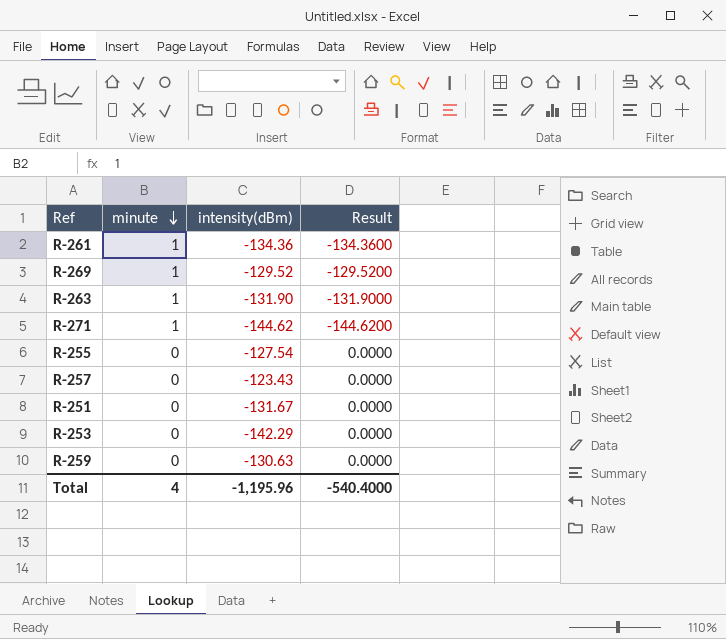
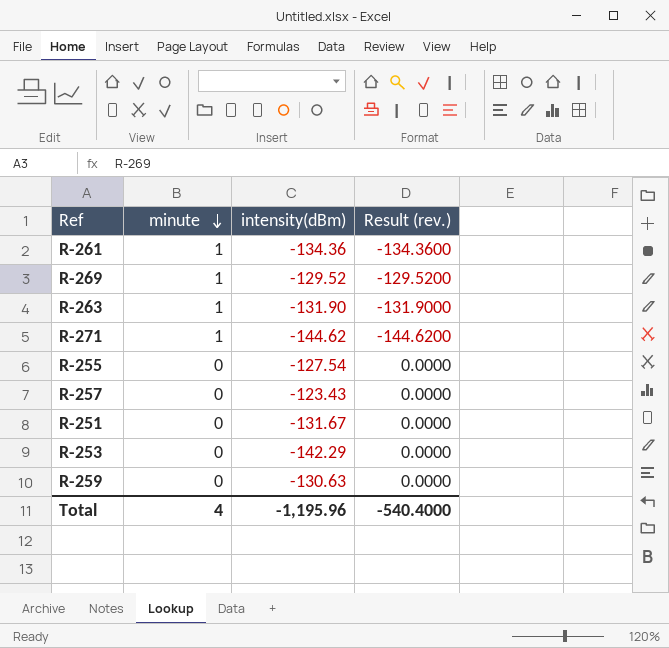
column name: Result -> Result (rev.)

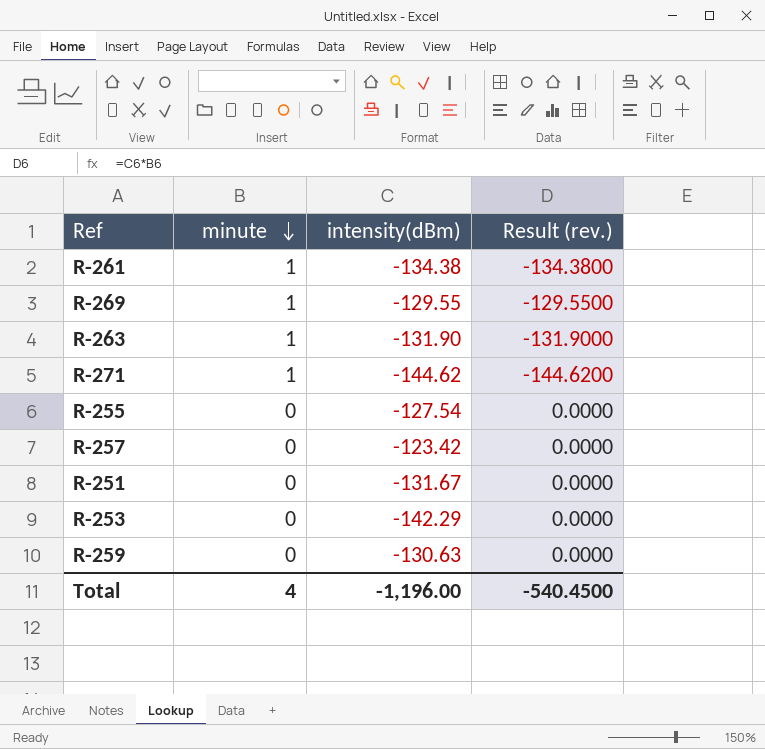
R-261 | intensity(dBm): -134.36 -> -134.38
R-261 | Result (rev.): -134.3600 -> -134.3800
R-269 | intensity(dBm): -129.52 -> -129.55
R-269 | Result (rev.): -129.5200 -> -129.5500
R-257 | intensity(dBm): -123.43 -> -123.42
Total | intensity(dBm): -1,195.96 -> -1,196.00
Total | Result (rev.): -540.4000 -> -540.4500

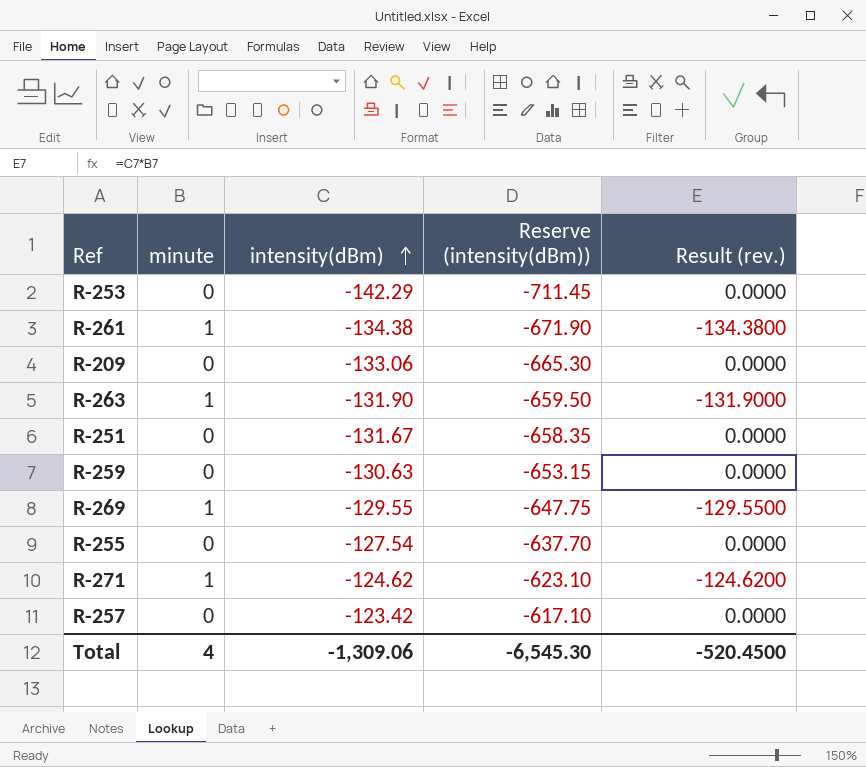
row order: minute descending -> intensity(dBm) ascending
column Reserve (intensity(dBm)) | formula: none -> [intensity(dBm)] * 5
row R-209: none -> 0 | -133.06 | -665.30 | 0.0000
R-271 | intensity(dBm): -144.62 -> -124.62
R-271 | Result (rev.): -144.6200 -> -124.6200
Total | intensity(dBm): -1,196.00 -> -1,309.06
Total | Result (rev.): -540.4500 -> -520.4500

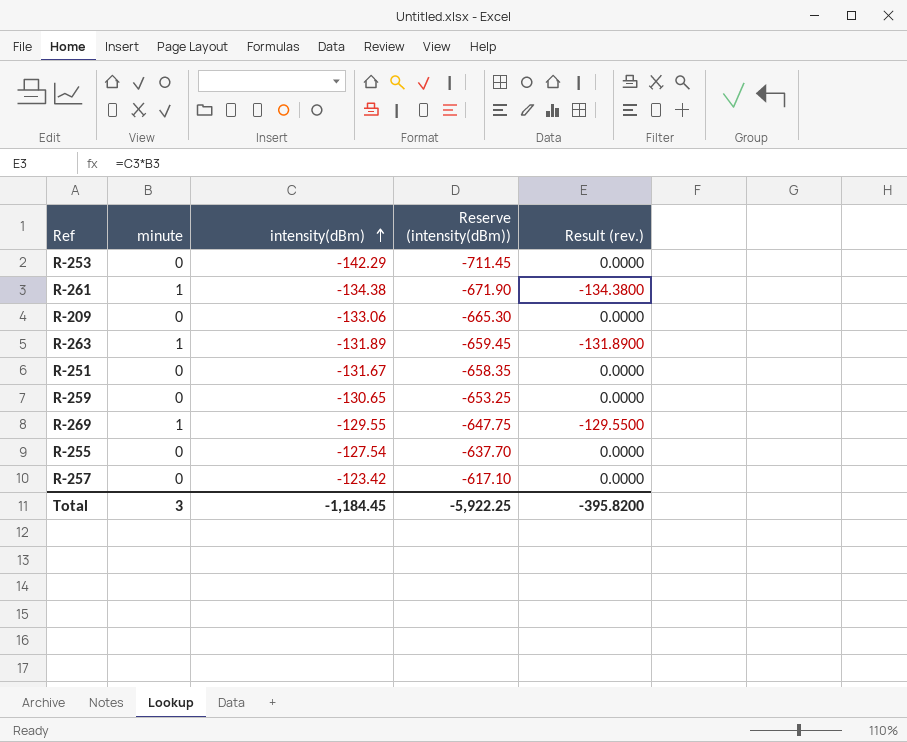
row R-271: 1 | -124.62 | -623.10 | -124.6200 -> none
R-263 | intensity(dBm): -131.90 -> -131.89
R-263 | Reserve (intensity(dBm)): -659.50 -> -659.45
R-263 | Result (rev.): -131.9000 -> -131.8900
R-259 | intensity(dBm): -130.63 -> -130.65
R-259 | Reserve (intensity(dBm)): -653.15 -> -653.25
Total | minute: 4 -> 3
Total | intensity(dBm): -1,309.06 -> -1,184.45
Total | Reserve (intensity(dBm)): -6,545.30 -> -5,922.25
Total | Result (rev.): -520.4500 -> -395.8200

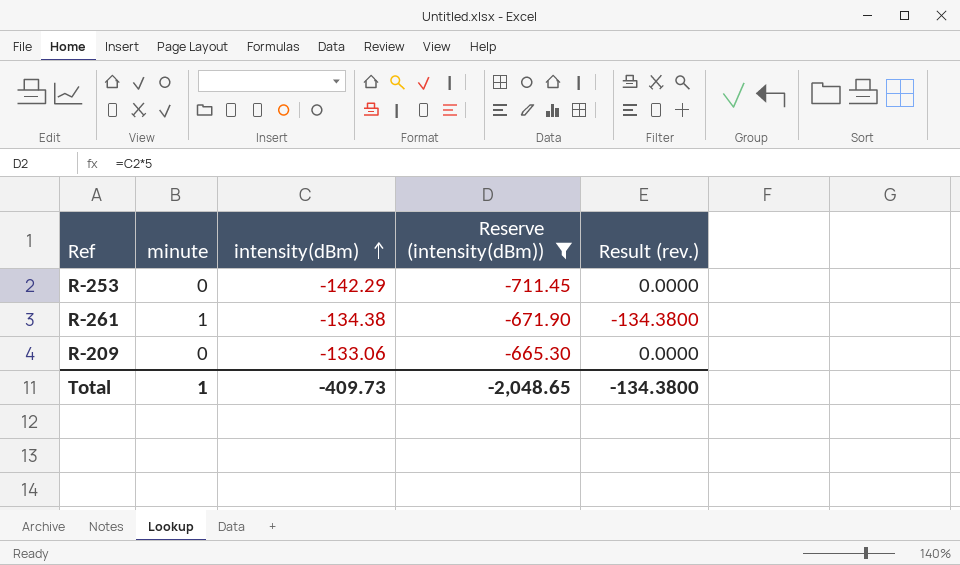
filter: none -> Reserve (intensity(dBm)) <= -665.30
Total | minute: 3 -> 1
Total | intensity(dBm): -1,184.45 -> -409.73
Total | Reserve (intensity(dBm)): -5,922.25 -> -2,048.65
Total | Result (rev.): -395.8200 -> -134.3800

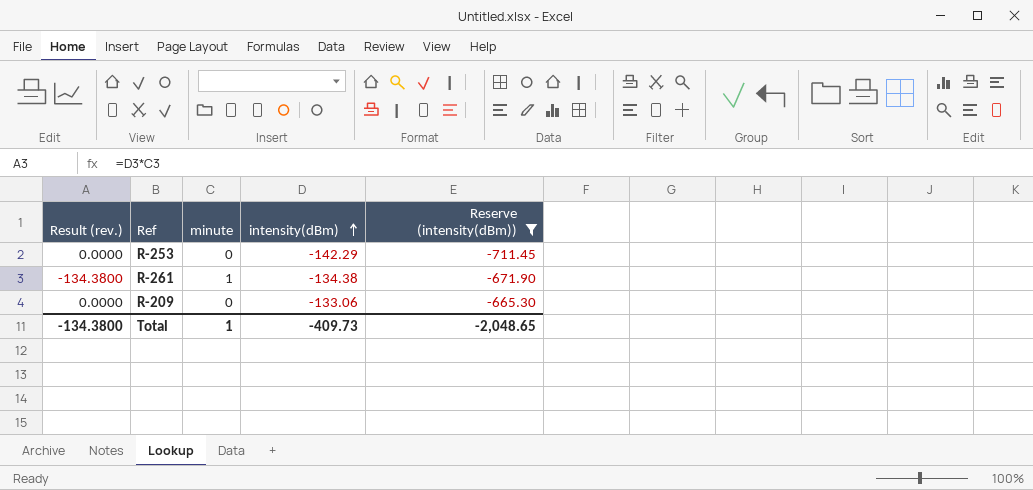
column Result (rev.) | position: 5 -> 1

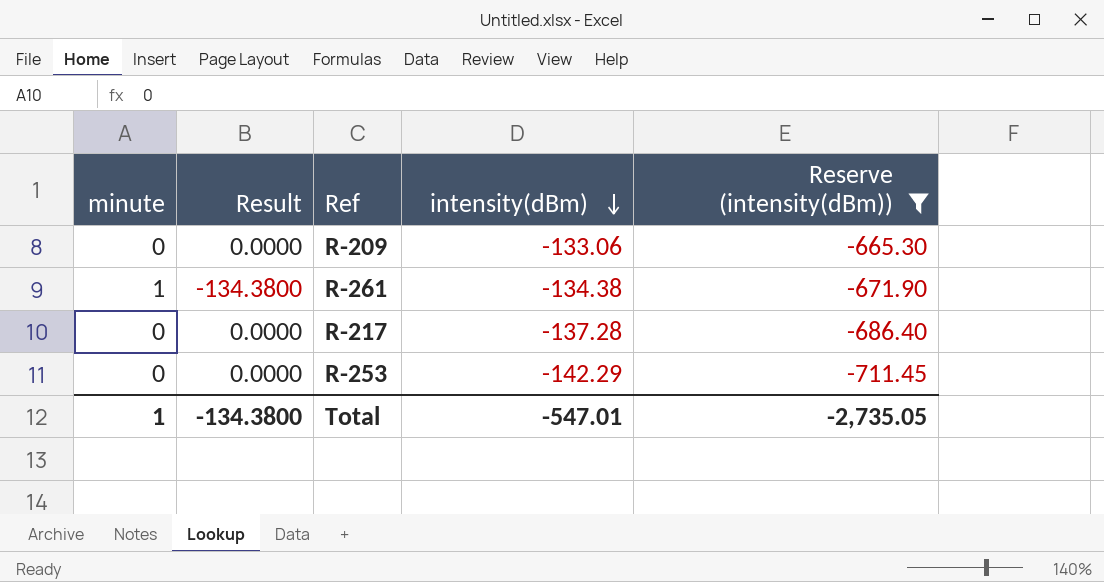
row order: intensity(dBm) ascending -> intensity(dBm) descending
column minute | position: 3 -> 1
column name: Result (rev.) -> Result
row R-217: none -> 0 | 0.0000 | -137.28 | -686.40
Total | intensity(dBm): -409.73 -> -547.01
Total | Reserve (intensity(dBm)): -2,048.65 -> -2,735.05

